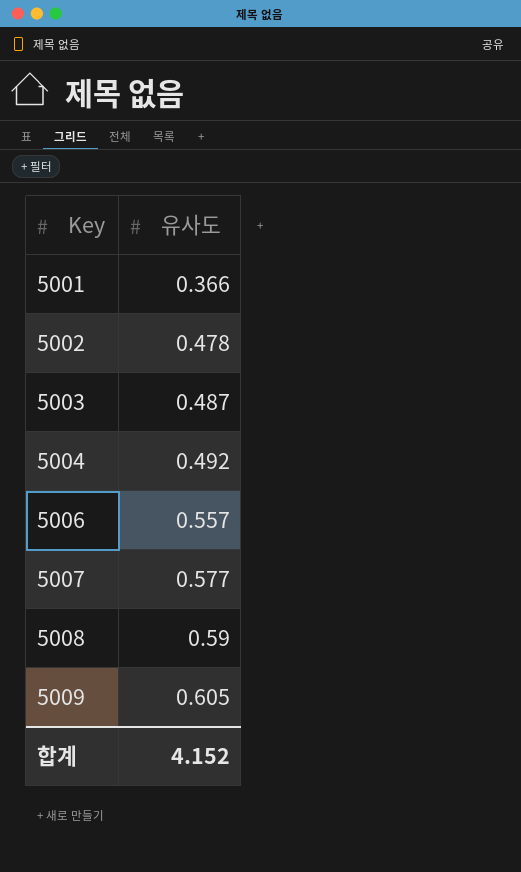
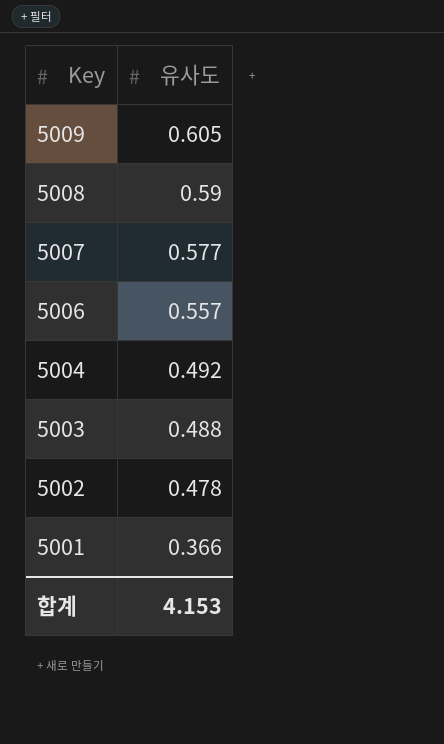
row order: Key ascending -> Key descending
5003 | 유사도: 0.487 -> 0.488
합계 | 유사도: 4.152 -> 4.153

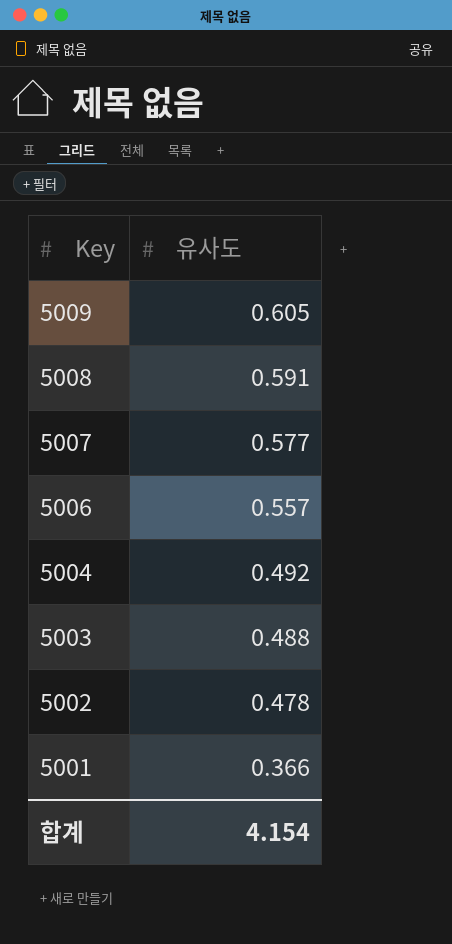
5008 | 유사도: 0.59 -> 0.591
합계 | 유사도: 4.153 -> 4.154

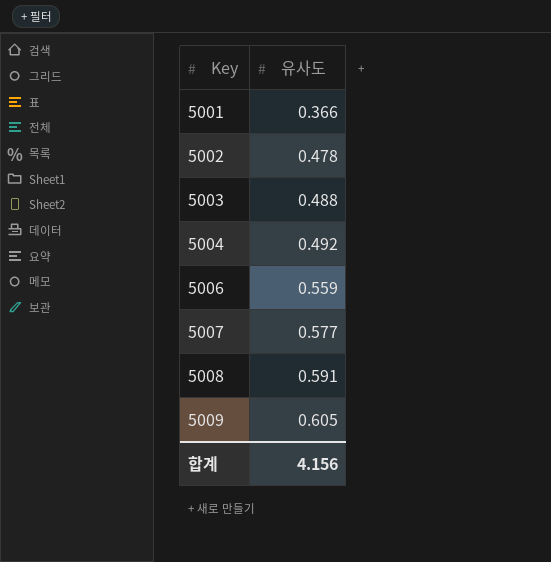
row order: Key descending -> Key ascending
5006 | 유사도: 0.557 -> 0.559
합계 | 유사도: 4.154 -> 4.156

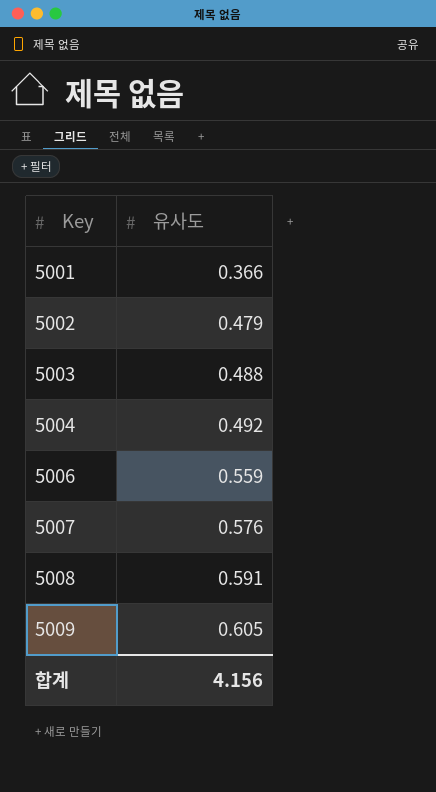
5002 | 유사도: 0.478 -> 0.479
5007 | 유사도: 0.577 -> 0.576

